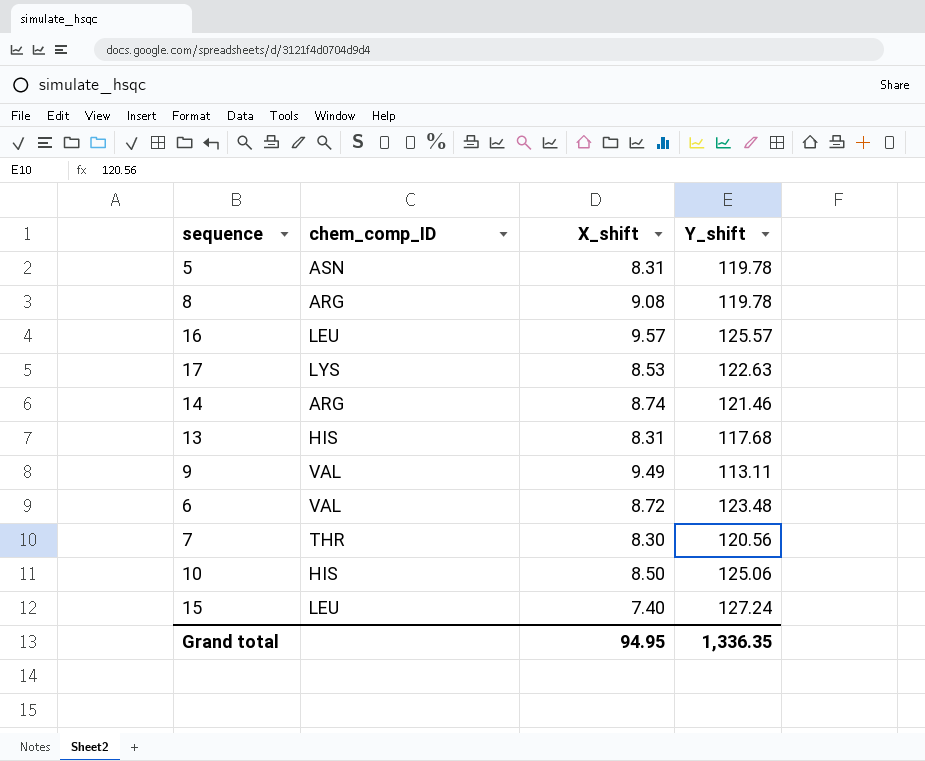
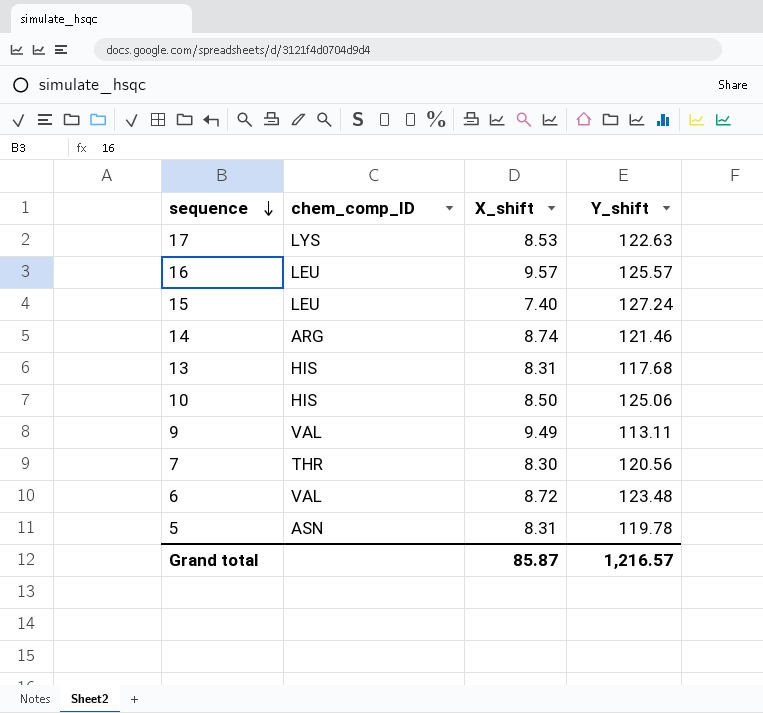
row order: none -> sequence descending
row 8: ARG | 9.08 | 119.78 -> none
Grand total | X_shift: 94.95 -> 85.87
Grand total | Y_shift: 1,336.35 -> 1,216.57

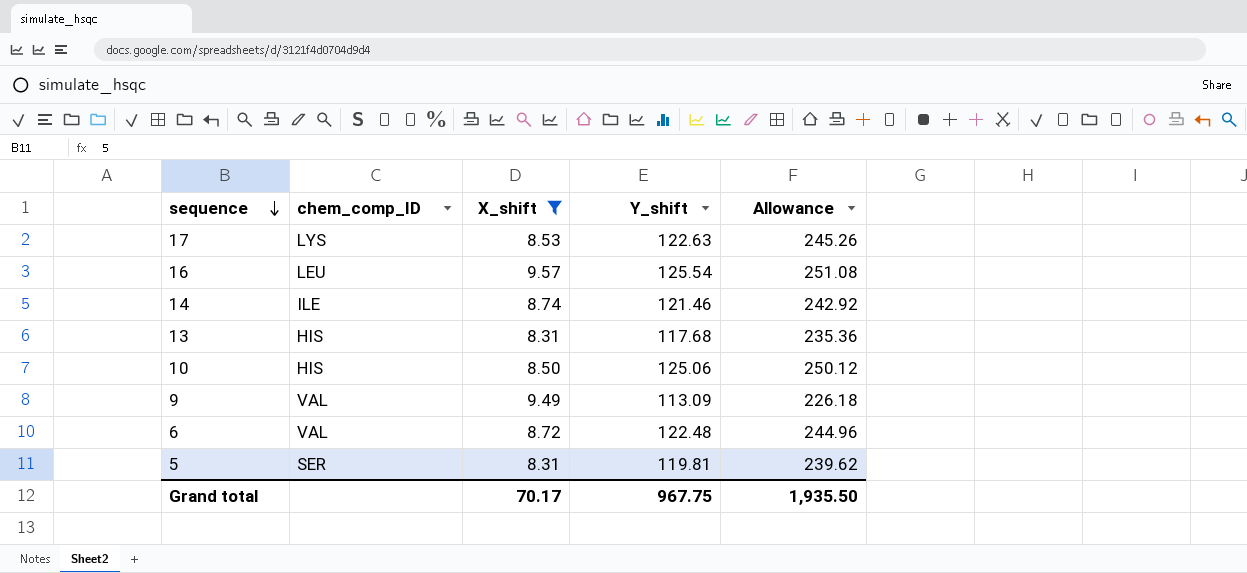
filter: none -> X_shift >= 8.31
column Allowance | formula: none -> [Y_shift] * 2
16 | Y_shift: 125.57 -> 125.54
14 | chem_comp_ID: ARG -> ILE
9 | Y_shift: 113.11 -> 113.09
6 | Y_shift: 123.48 -> 122.48
5 | chem_comp_ID: ASN -> SER
5 | Y_shift: 119.78 -> 119.81
Grand total | X_shift: 85.87 -> 70.17
Grand total | Y_shift: 1,216.57 -> 967.75

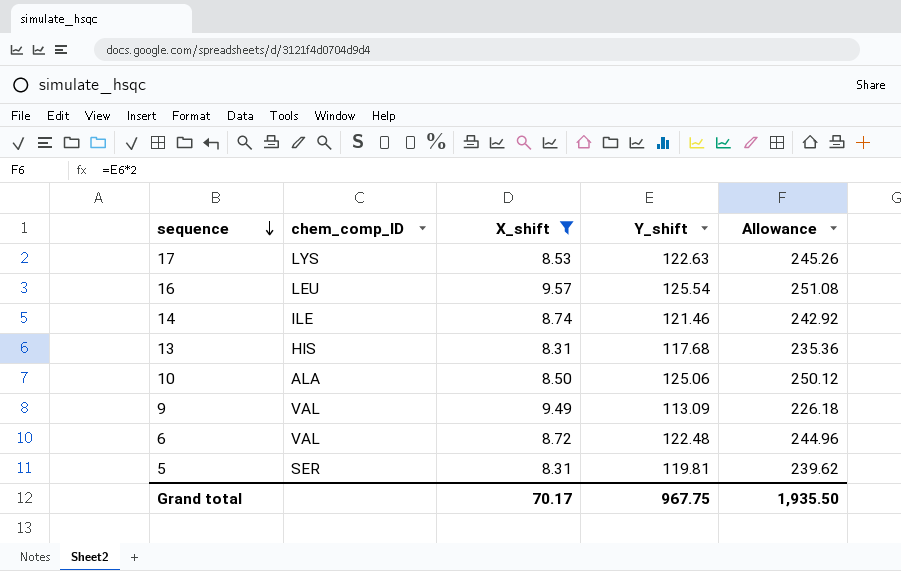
10 | chem_comp_ID: HIS -> ALA

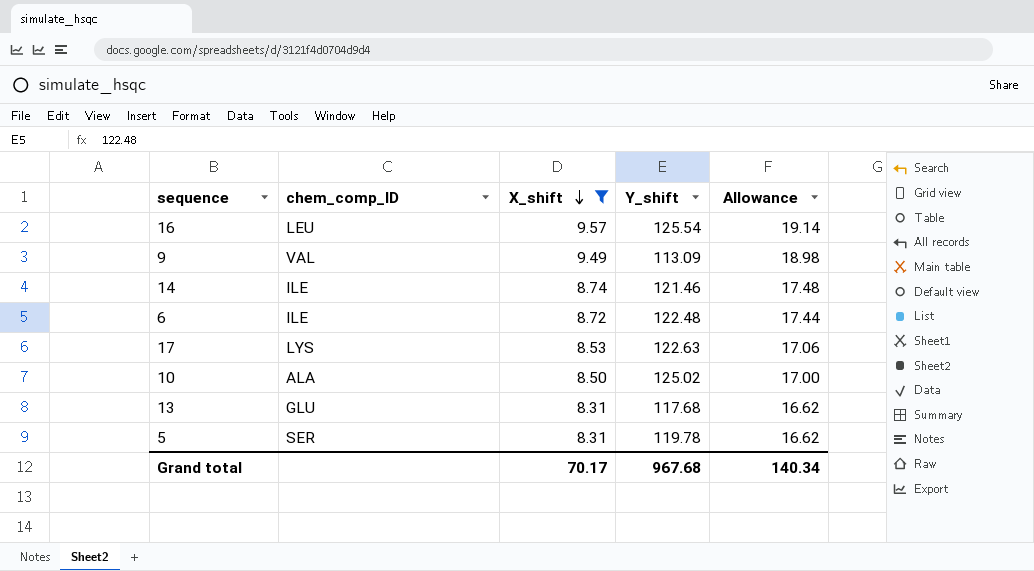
row order: sequence descending -> X_shift descending
column Allowance | formula: [Y_shift] * 2 -> [X_shift] * 2
6 | chem_comp_ID: VAL -> ILE
10 | Y_shift: 125.06 -> 125.02
13 | chem_comp_ID: HIS -> GLU
5 | Y_shift: 119.81 -> 119.78
Grand total | Y_shift: 967.75 -> 967.68
Grand total | Allowance: 1,935.50 -> 140.34

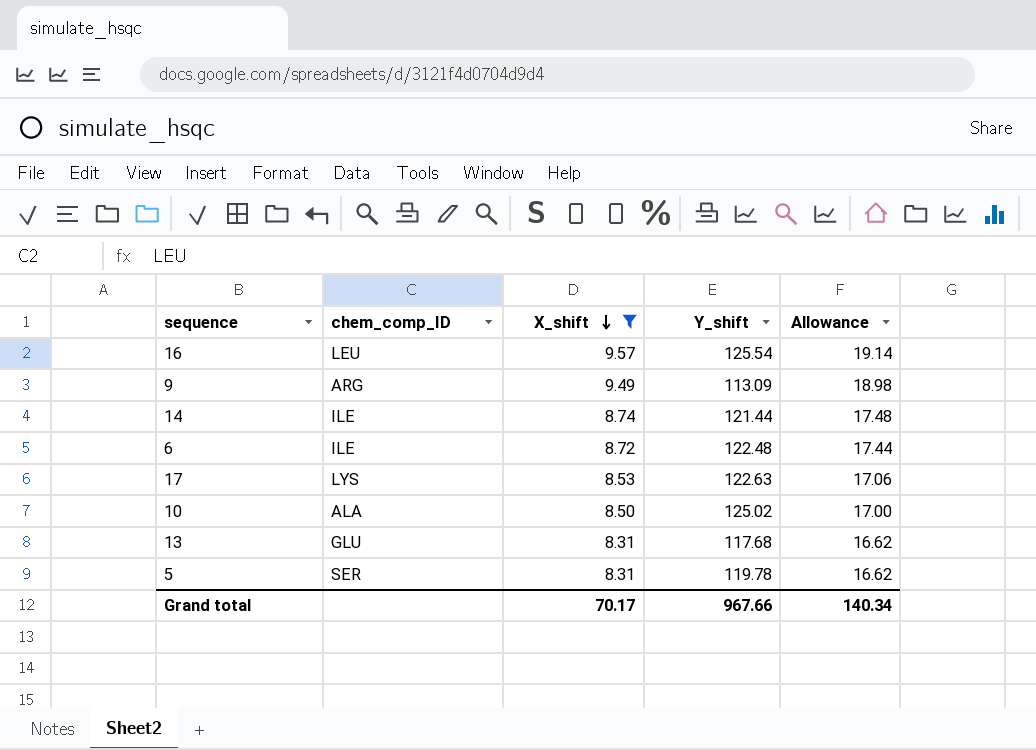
9 | chem_comp_ID: VAL -> ARG
14 | Y_shift: 121.46 -> 121.44
Grand total | Y_shift: 967.68 -> 967.66

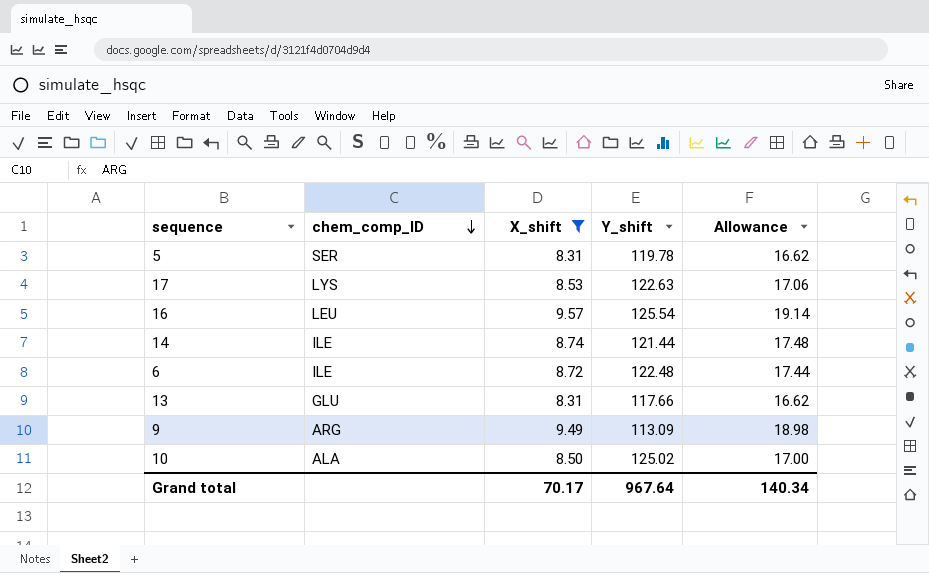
row order: X_shift descending -> chem_comp_ID descending
13 | Y_shift: 117.68 -> 117.66
Grand total | Y_shift: 967.66 -> 967.64

